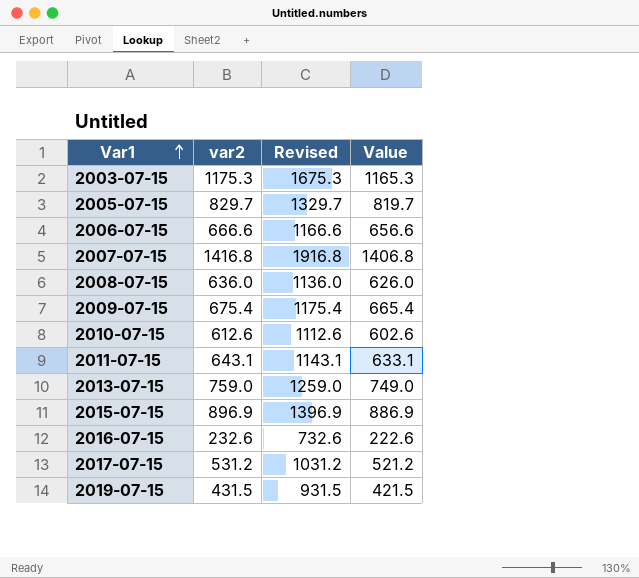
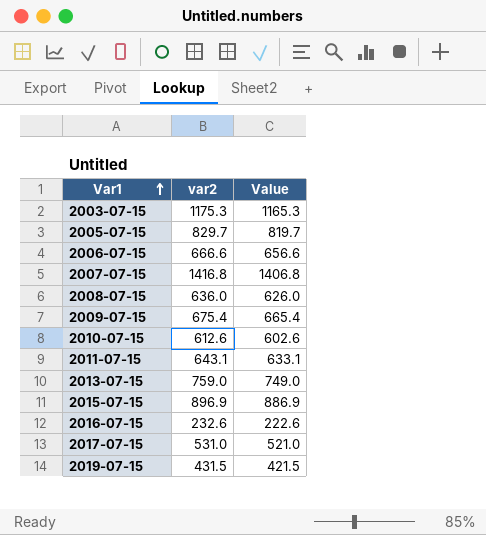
column Revised | formula: [var2] + 500 -> none
2017-07-15 | var2: 531.2 -> 531.0
2017-07-15 | Value: 521.2 -> 521.0

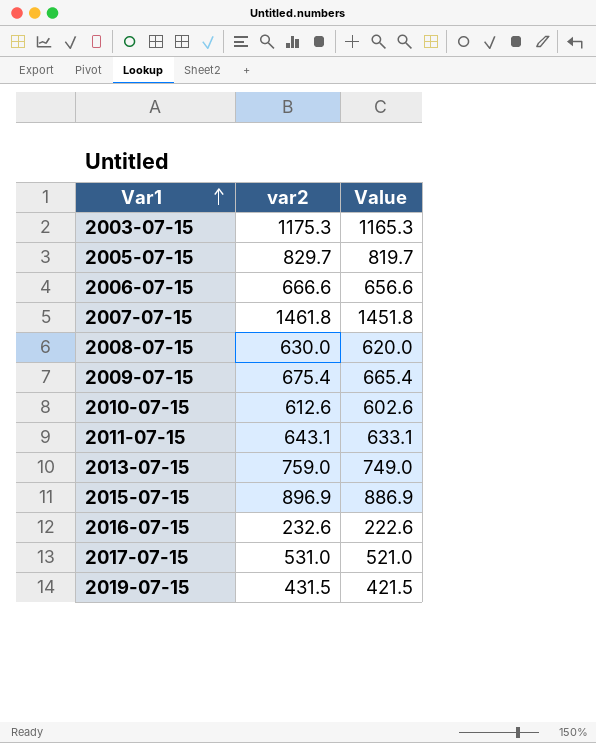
2007-07-15 | var2: 1416.8 -> 1461.8
2007-07-15 | Value: 1406.8 -> 1451.8
2008-07-15 | var2: 636.0 -> 630.0
2008-07-15 | Value: 626.0 -> 620.0

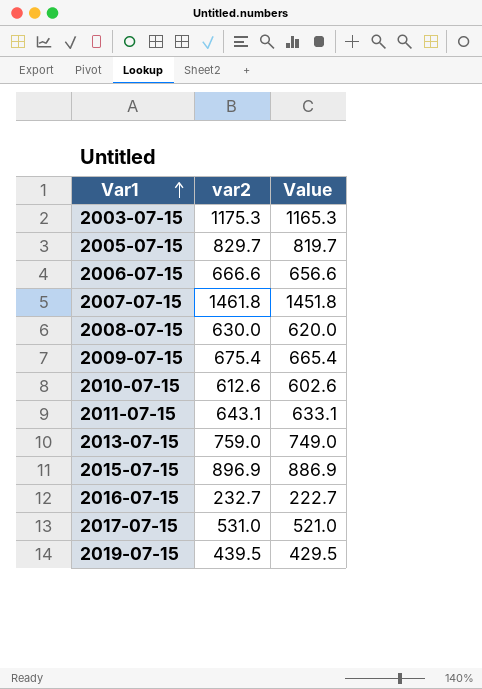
2016-07-15 | var2: 232.6 -> 232.7
2016-07-15 | Value: 222.6 -> 222.7
2019-07-15 | var2: 431.5 -> 439.5
2019-07-15 | Value: 421.5 -> 429.5

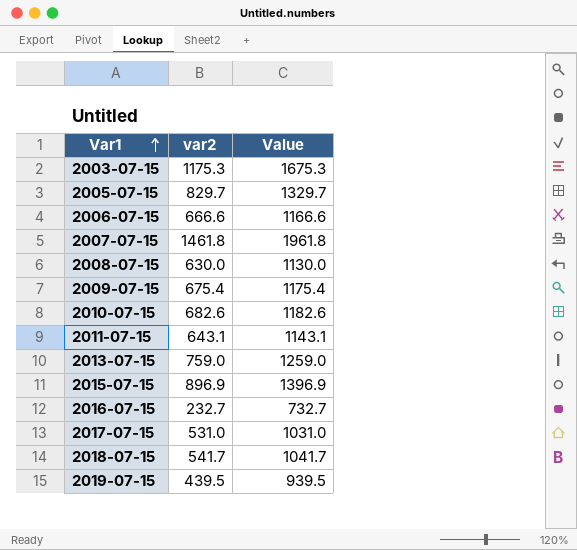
column Value | formula: [var2] - 10 -> [var2] + 500
2010-07-15 | var2: 612.6 -> 682.6
row 2018-07-15: none -> 541.7 | 1041.7

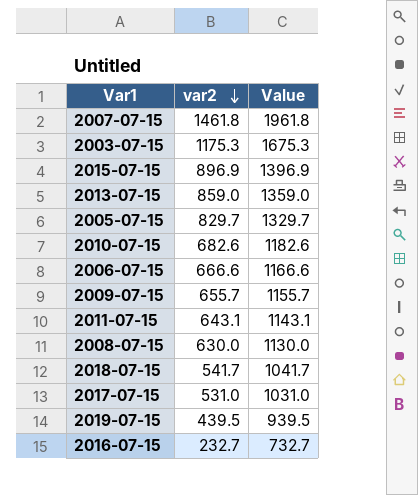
row order: Var1 ascending -> var2 descending
2013-07-15 | var2: 759.0 -> 859.0
2013-07-15 | Value: 1259.0 -> 1359.0
2009-07-15 | var2: 675.4 -> 655.7
2009-07-15 | Value: 1175.4 -> 1155.7

